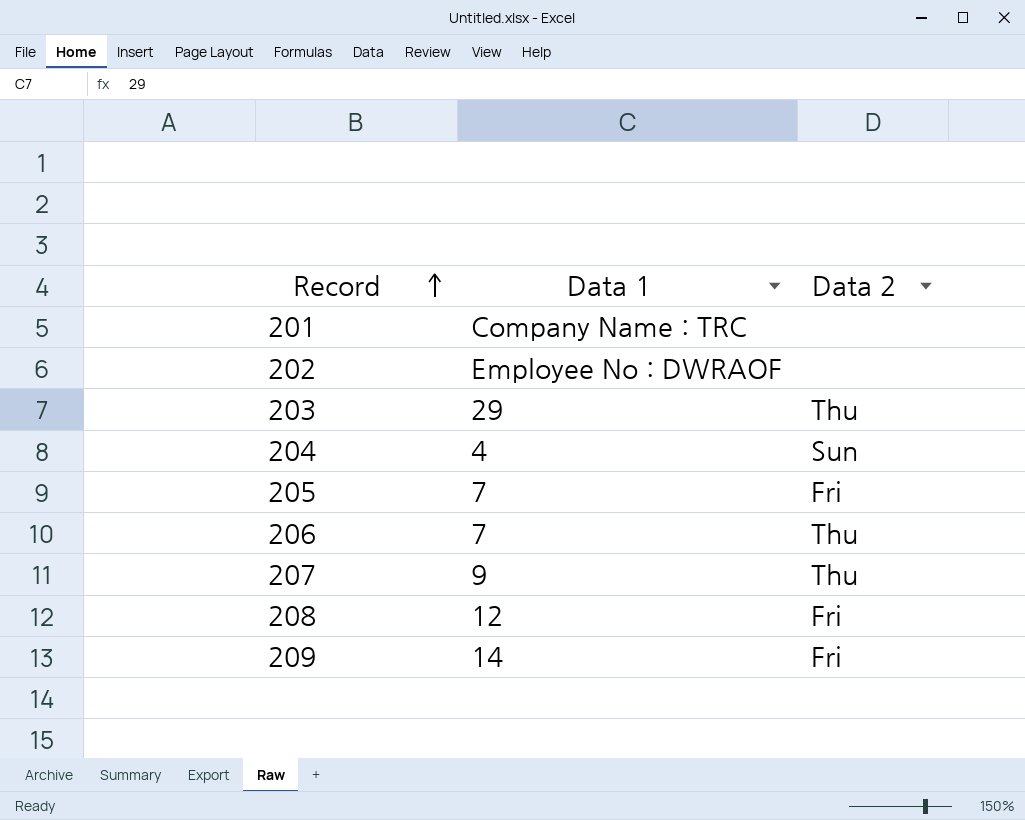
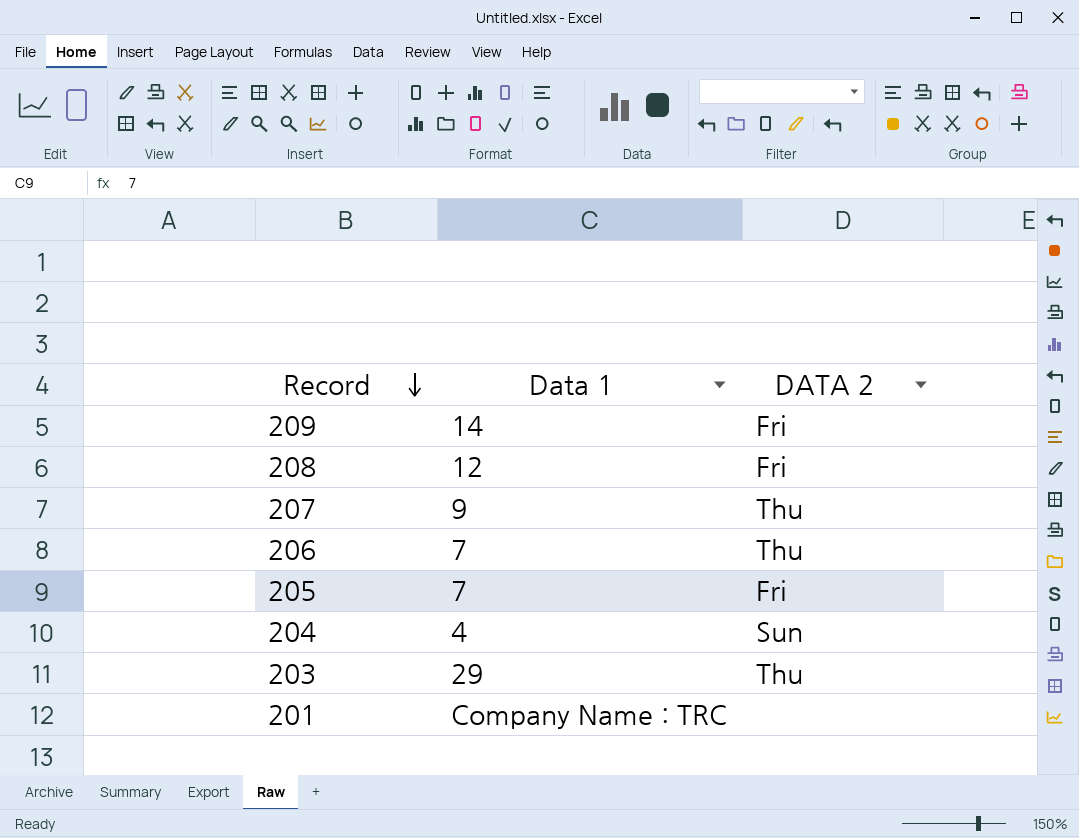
row order: Record ascending -> Record descending
column name: Data 2 -> DATA 2
row 202: Employee No : DWRAOF | none -> none

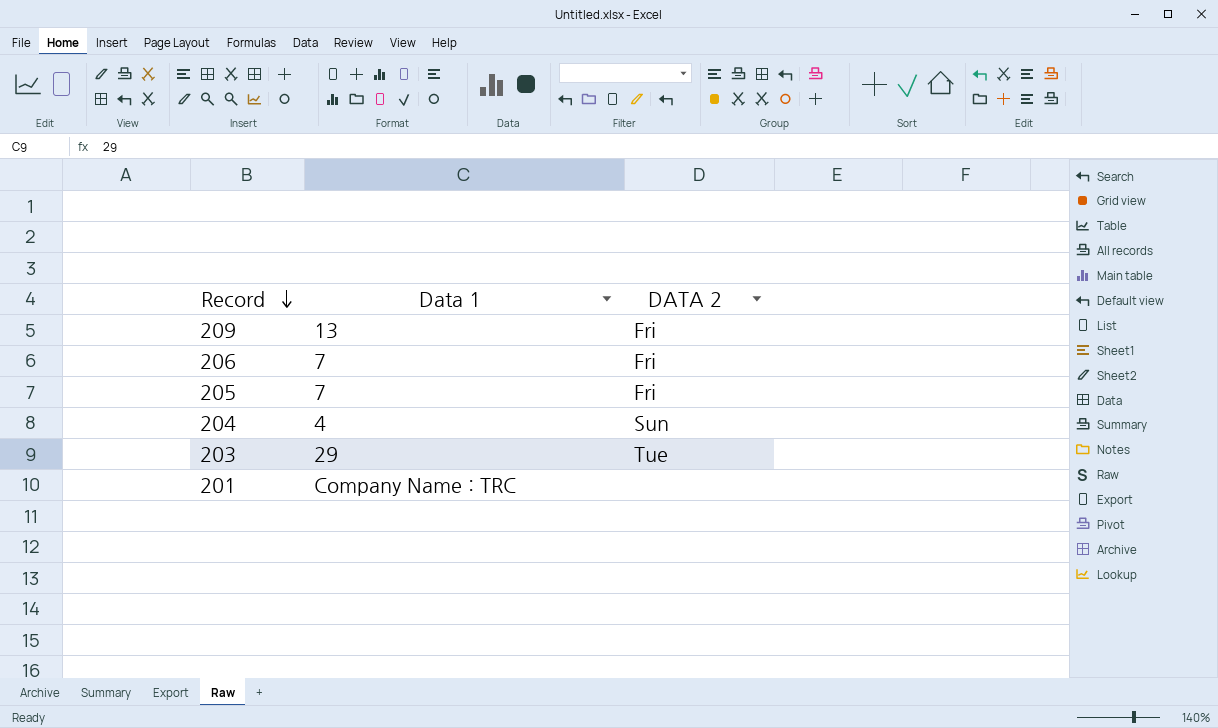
row 208: 12 | Fri -> none
row 207: 9 | Thu -> none
209 | Data 1: 14 -> 13
206 | DATA 2: Thu -> Fri
203 | DATA 2: Thu -> Tue

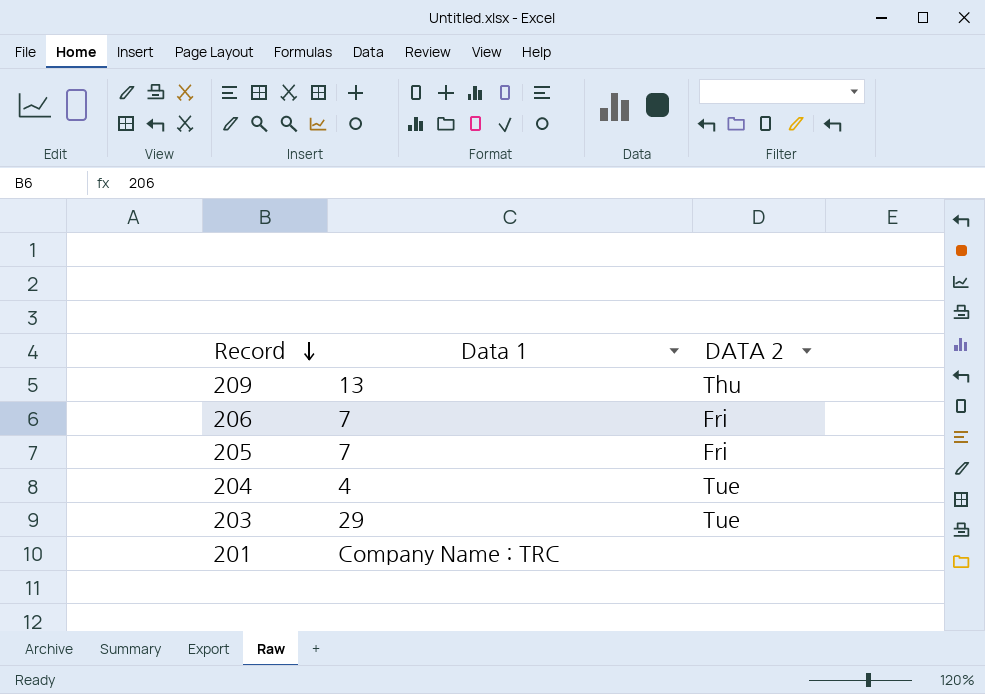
209 | DATA 2: Fri -> Thu
204 | DATA 2: Sun -> Tue

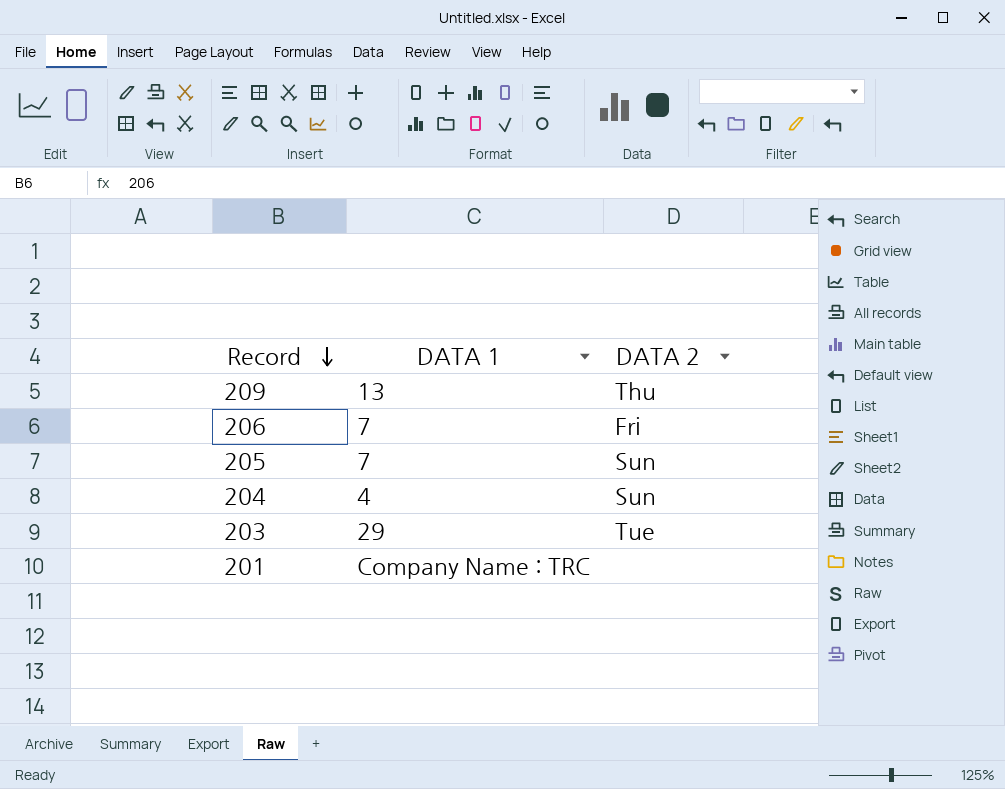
column name: Data 1 -> DATA 1
205 | DATA 2: Fri -> Sun
204 | DATA 2: Tue -> Sun

